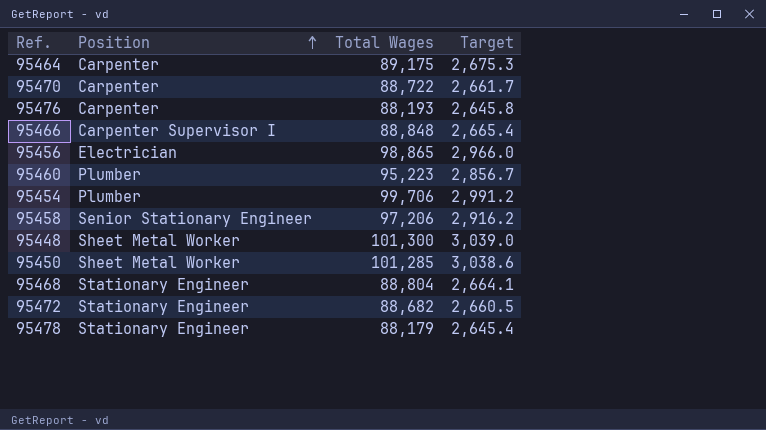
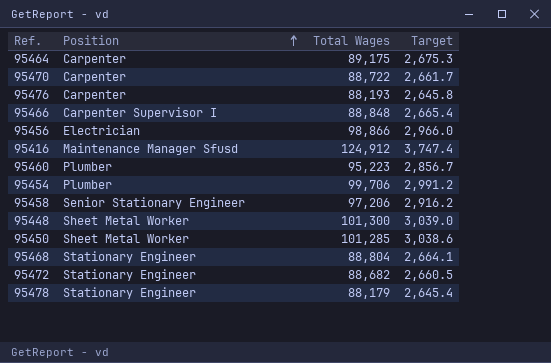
95456 | Total Wages: 98,865 -> 98,866
row 95416: none -> Maintenance Manager Sfusd | 124,912 | 3,747.4

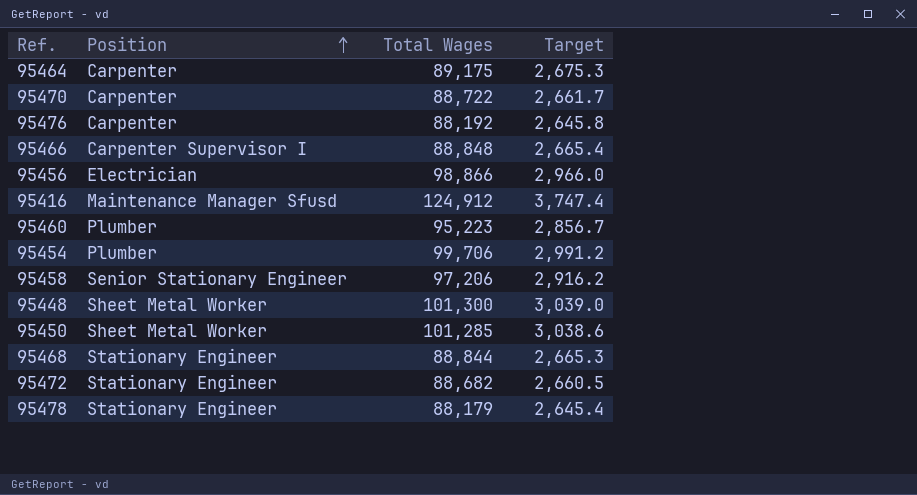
95476 | Total Wages: 88,193 -> 88,192
95468 | Total Wages: 88,804 -> 88,844
95468 | Target: 2,664.1 -> 2,665.3

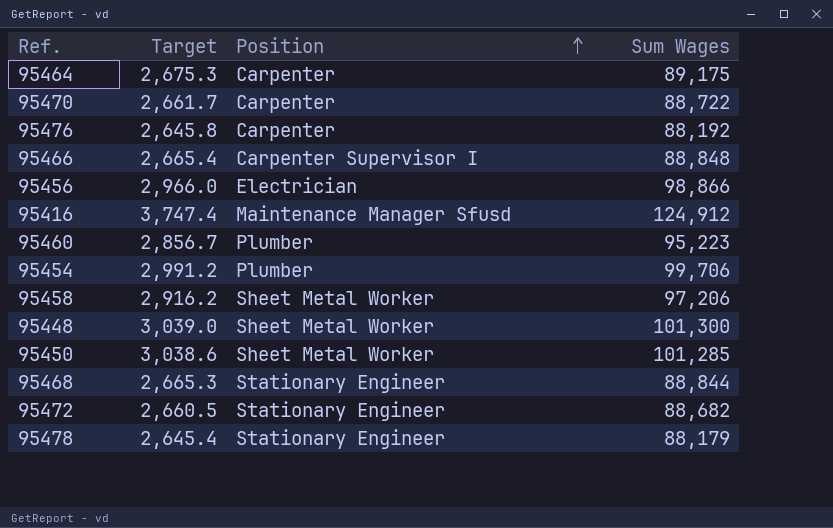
column Target | position: 4 -> 2
column name: Total Wages -> Sum Wages
95458 | Position: Senior Stationary Engineer -> Sheet Metal Worker

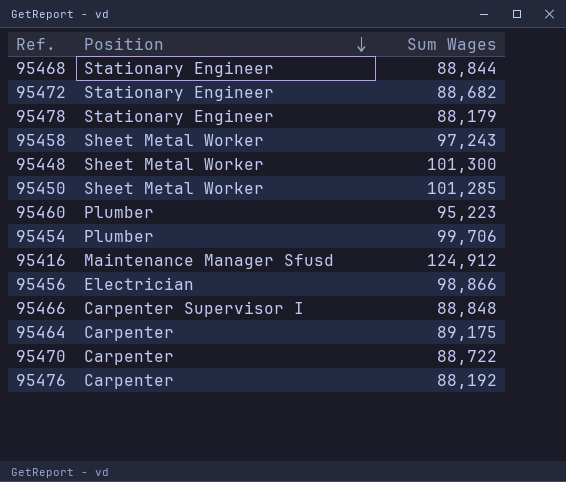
row order: Position ascending -> Position descending
column Target | formula: [Sum Wages] * 0.03 -> none
95458 | Sum Wages: 97,206 -> 97,243

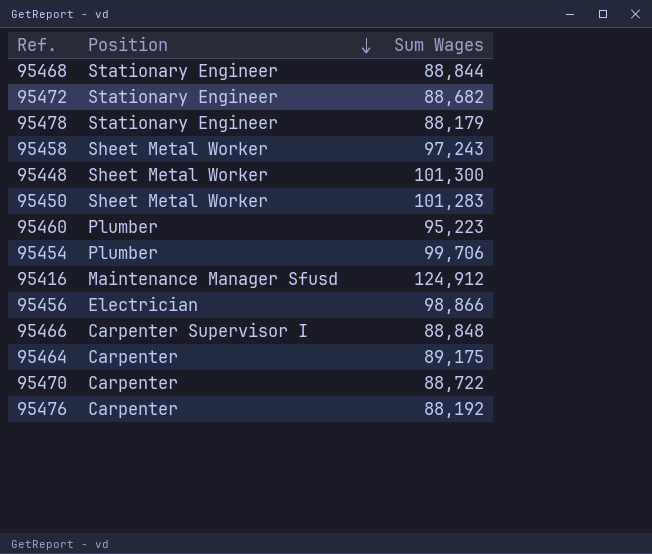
95450 | Sum Wages: 101,285 -> 101,283

